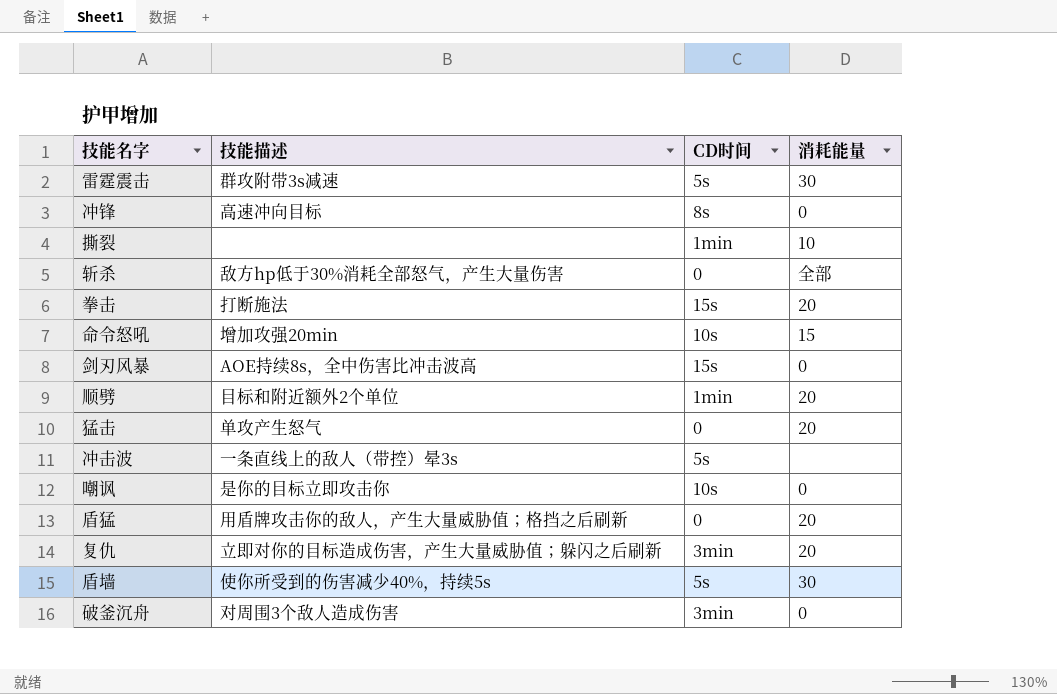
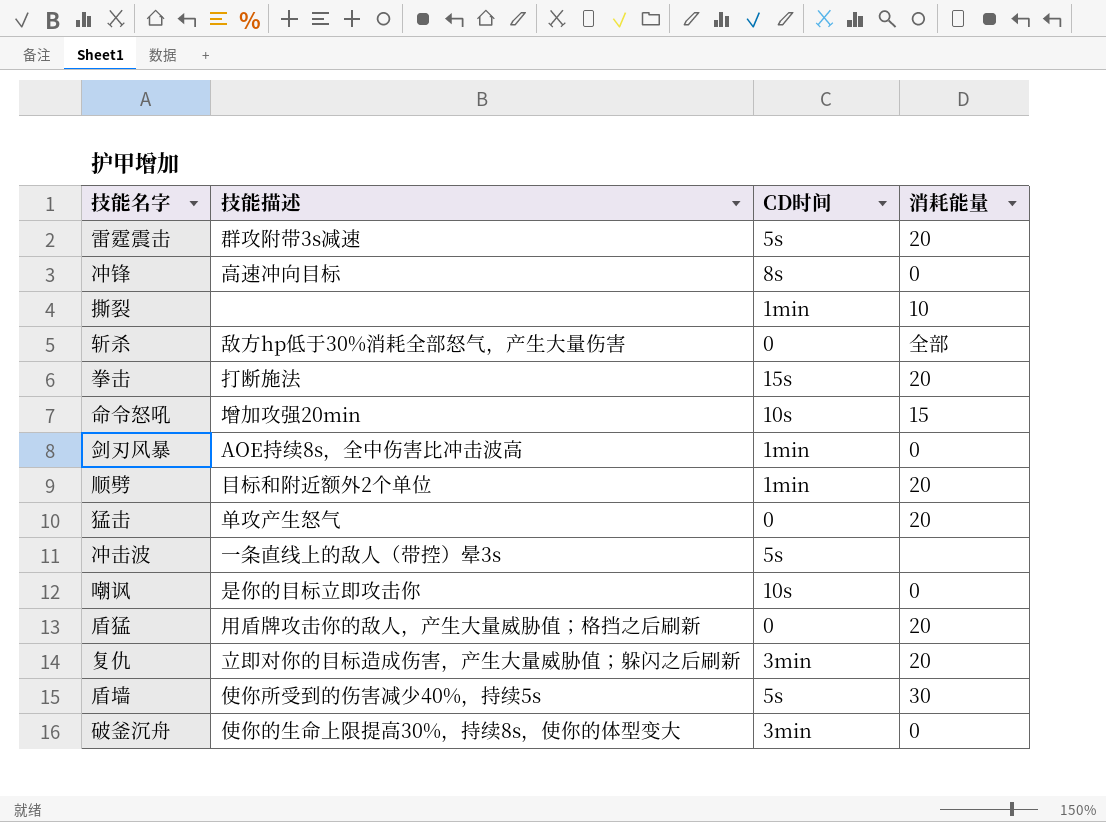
雷霆震击 | 消耗能量: 30 -> 20
剑刃风暴 | CD时间: 15s -> 1min
破釜沉舟 | 技能描述: 对周围3个敌人造成伤害 -> 使你的生命上限提高30%，持续8s，使你的体型变大

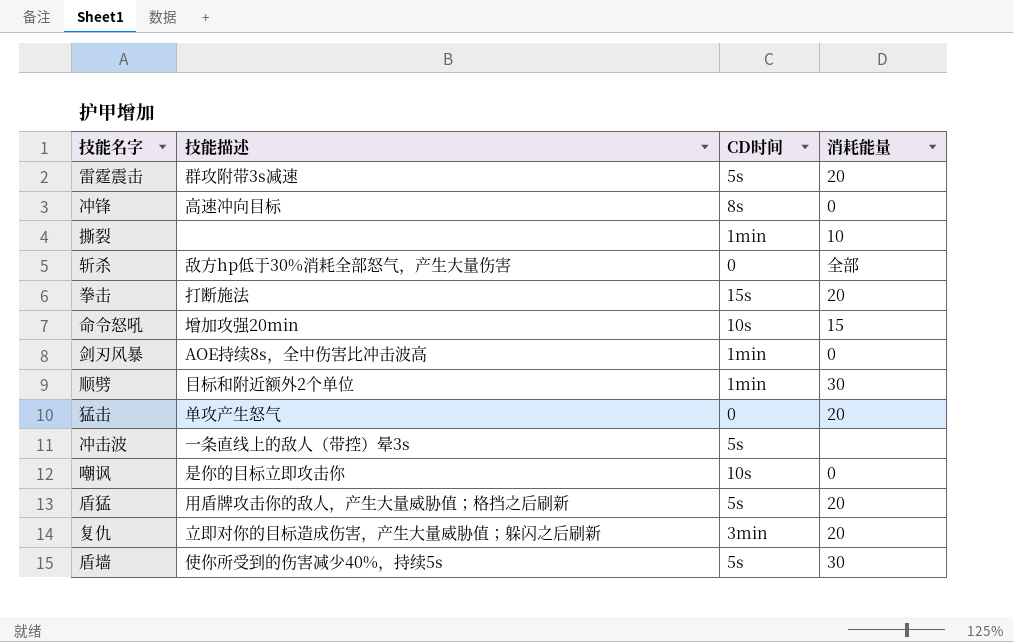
row 破釜沉舟: 使你的生命上限提高30%，持续8s，使你的体型变大 | 3min | 0 -> none
顺劈 | 消耗能量: 20 -> 30
盾猛 | CD时间: 0 -> 5s

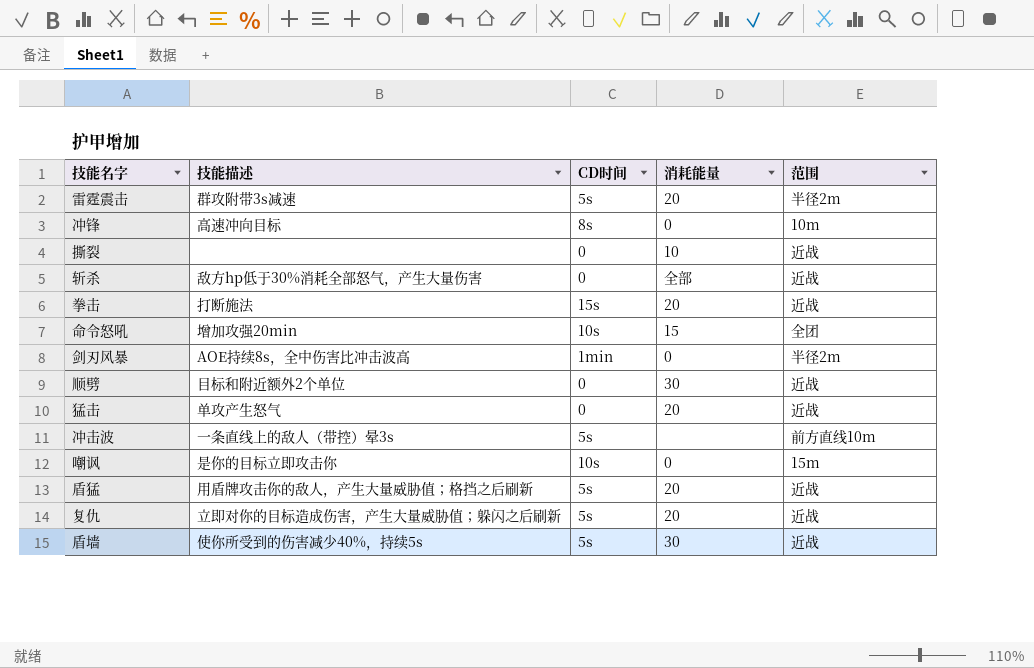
column 范围 | position: none -> 5
撕裂 | CD时间: 1min -> 0
顺劈 | CD时间: 1min -> 0
复仇 | CD时间: 3min -> 5s

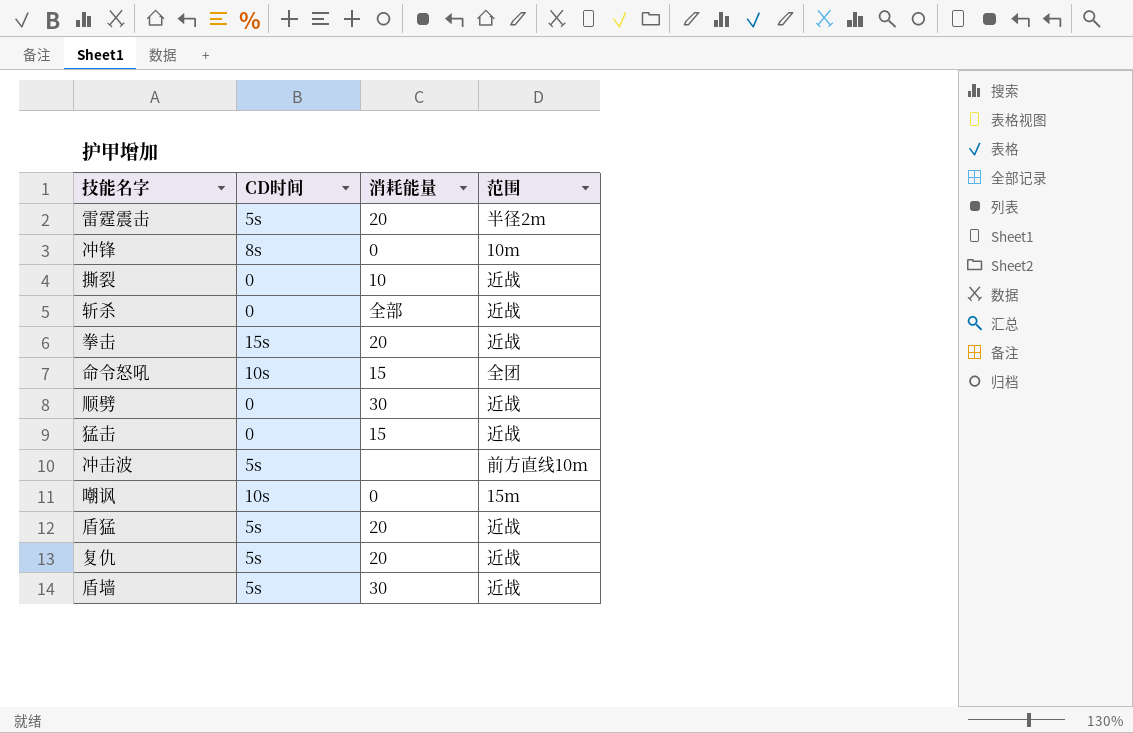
column 技能描述 | position: 2 -> none
row 剑刃风暴: AOE持续8s，全中伤害比冲击波高 | 1min | 0 | 半径2m -> none
猛击 | 消耗能量: 20 -> 15

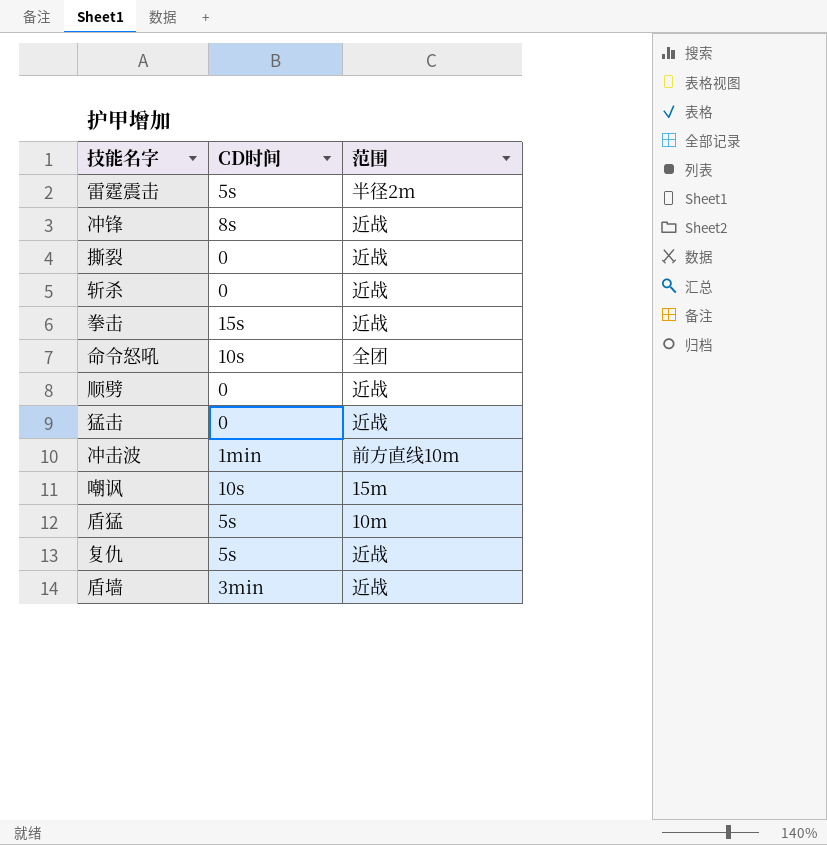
column 消耗能量 | position: 3 -> none
冲锋 | 范围: 10m -> 近战
冲击波 | CD时间: 5s -> 1min
盾猛 | 范围: 近战 -> 10m
盾墙 | CD时间: 5s -> 3min

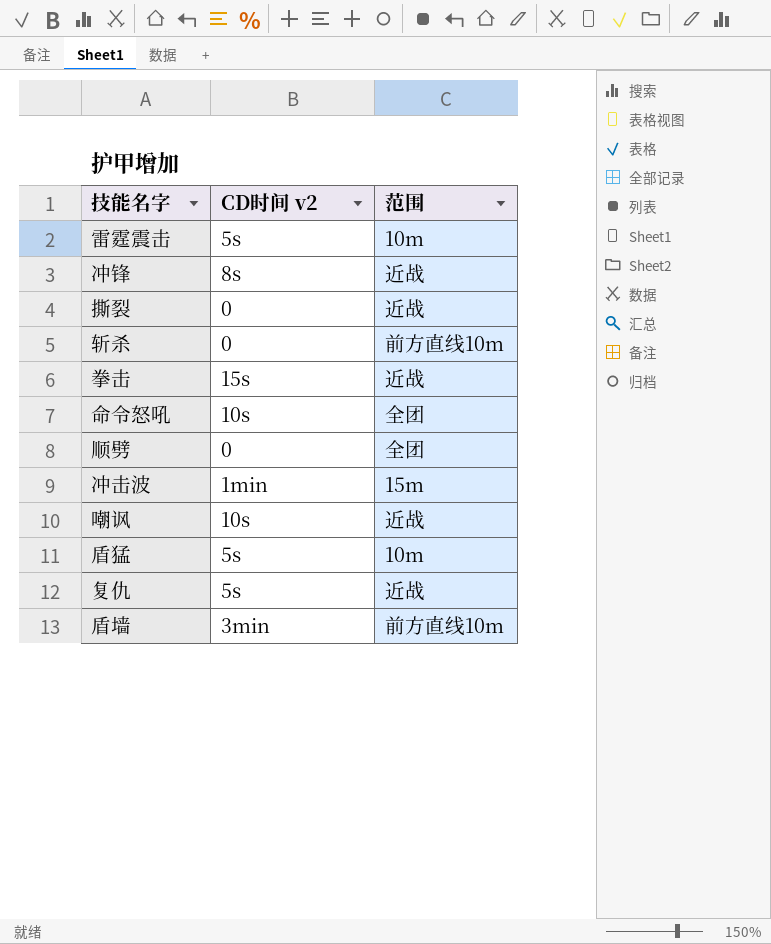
column name: CD时间 -> CD时间 v2
row 猛击: 0 | 近战 -> none
雷霆震击 | 范围: 半径2m -> 10m
斩杀 | 范围: 近战 -> 前方直线10m
顺劈 | 范围: 近战 -> 全团
冲击波 | 范围: 前方直线10m -> 15m
嘲讽 | 范围: 15m -> 近战
盾墙 | 范围: 近战 -> 前方直线10m

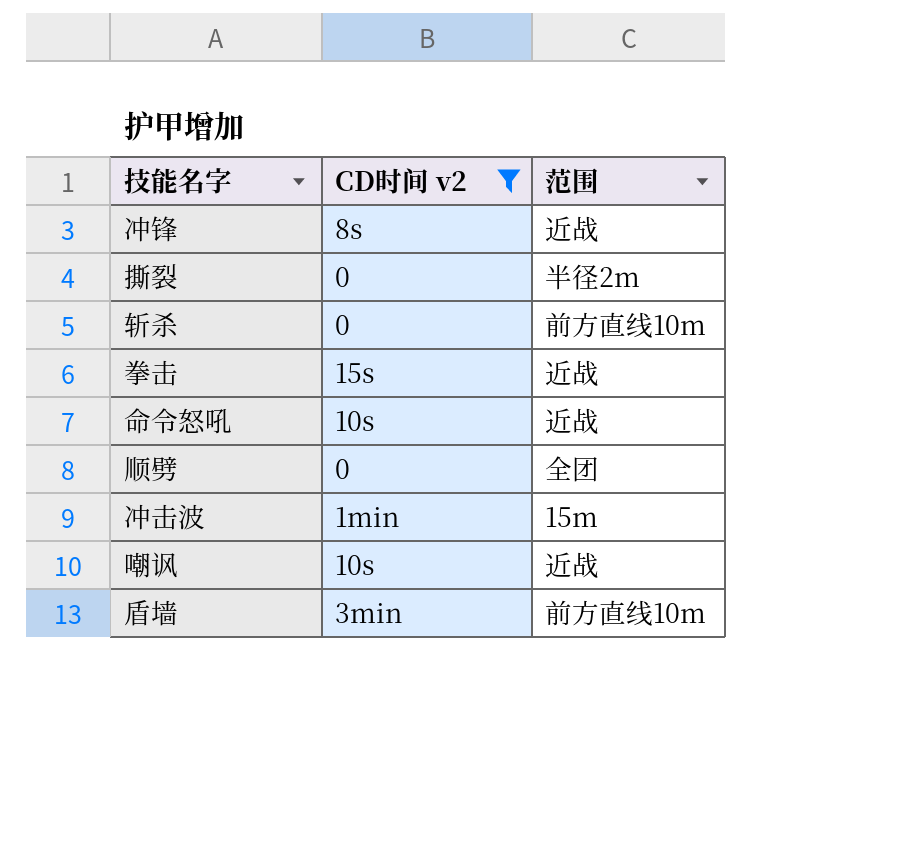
filter: none -> CD时间 v2 != 5s
撕裂 | 范围: 近战 -> 半径2m
命令怒吼 | 范围: 全团 -> 近战

